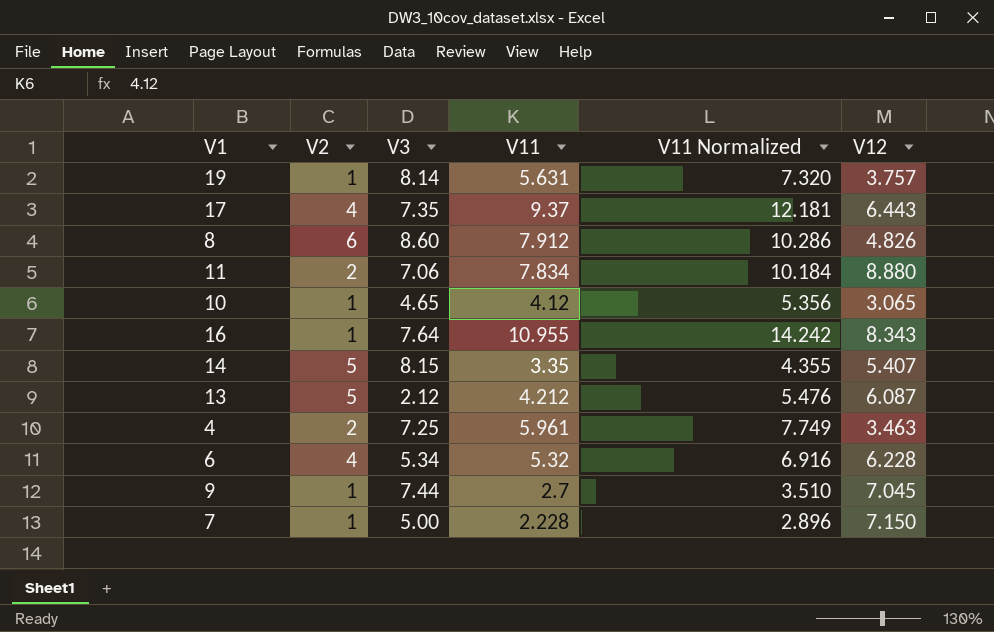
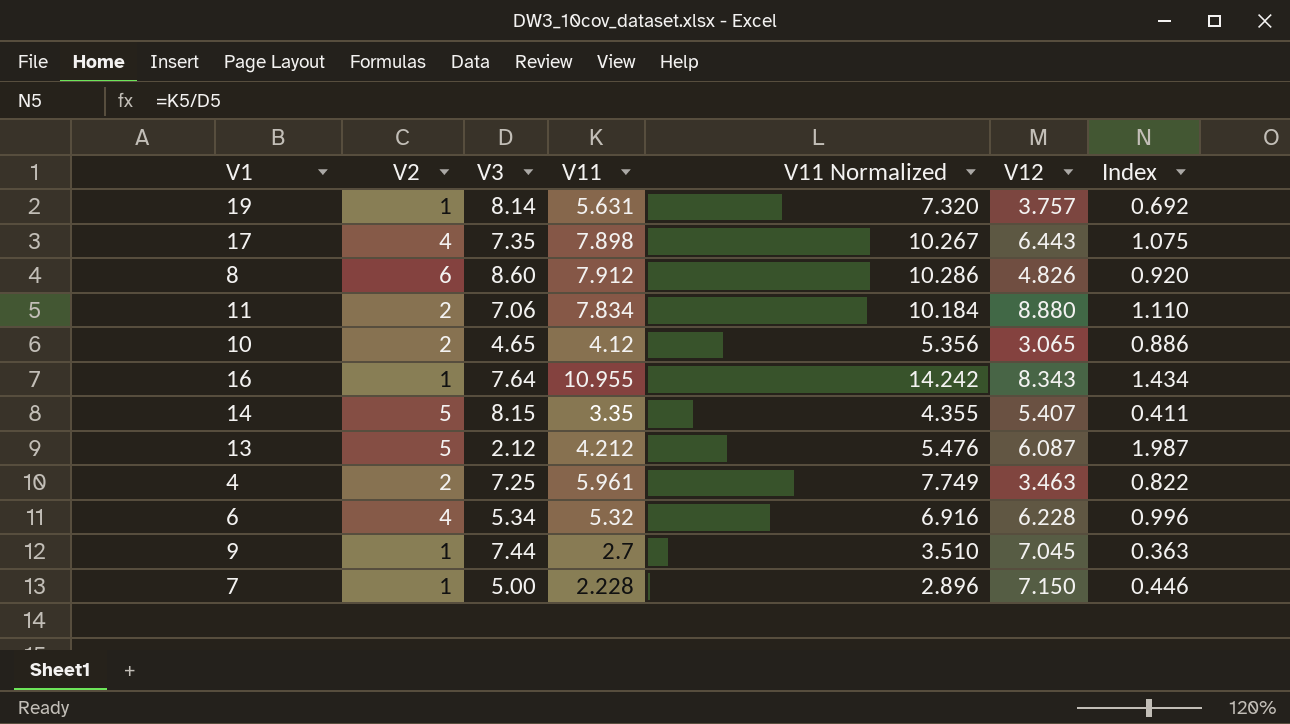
column Index | formula: none -> [V11] / [V3]
17 | V11: 9.37 -> 7.898
17 | V11 Normalized: 12.181 -> 10.267
10 | V2: 1 -> 2

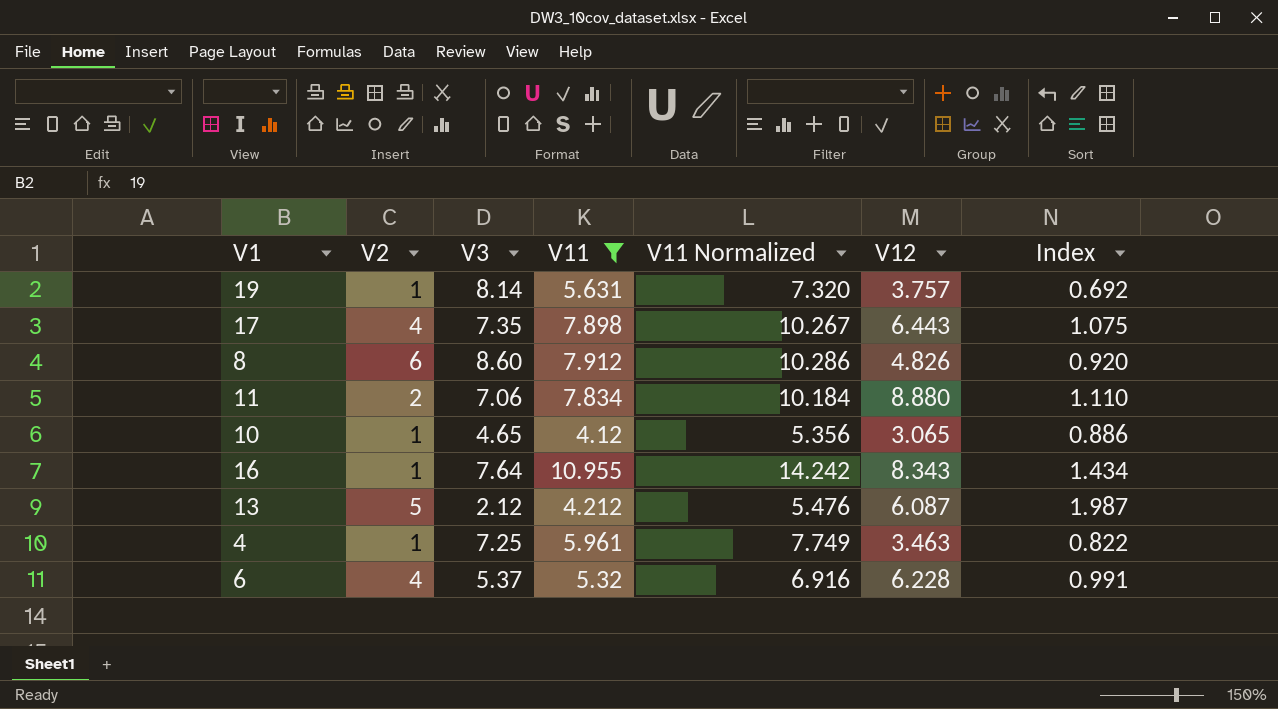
filter: none -> V11 >= 4.12
10 | V2: 2 -> 1
4 | V2: 2 -> 1
6 | V3: 5.34 -> 5.37
6 | Index: 0.996 -> 0.991

